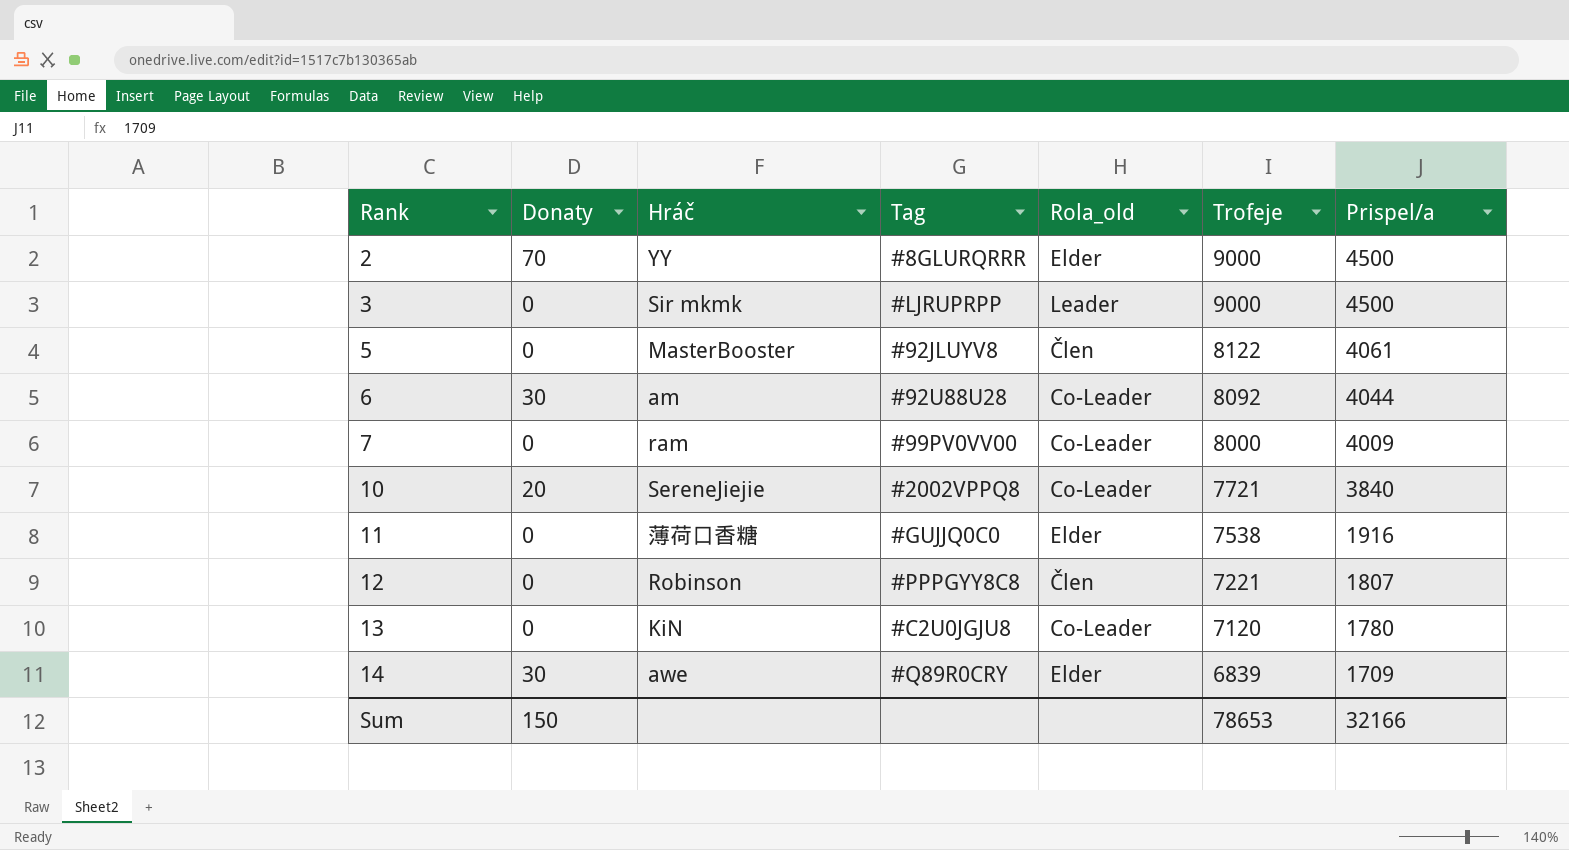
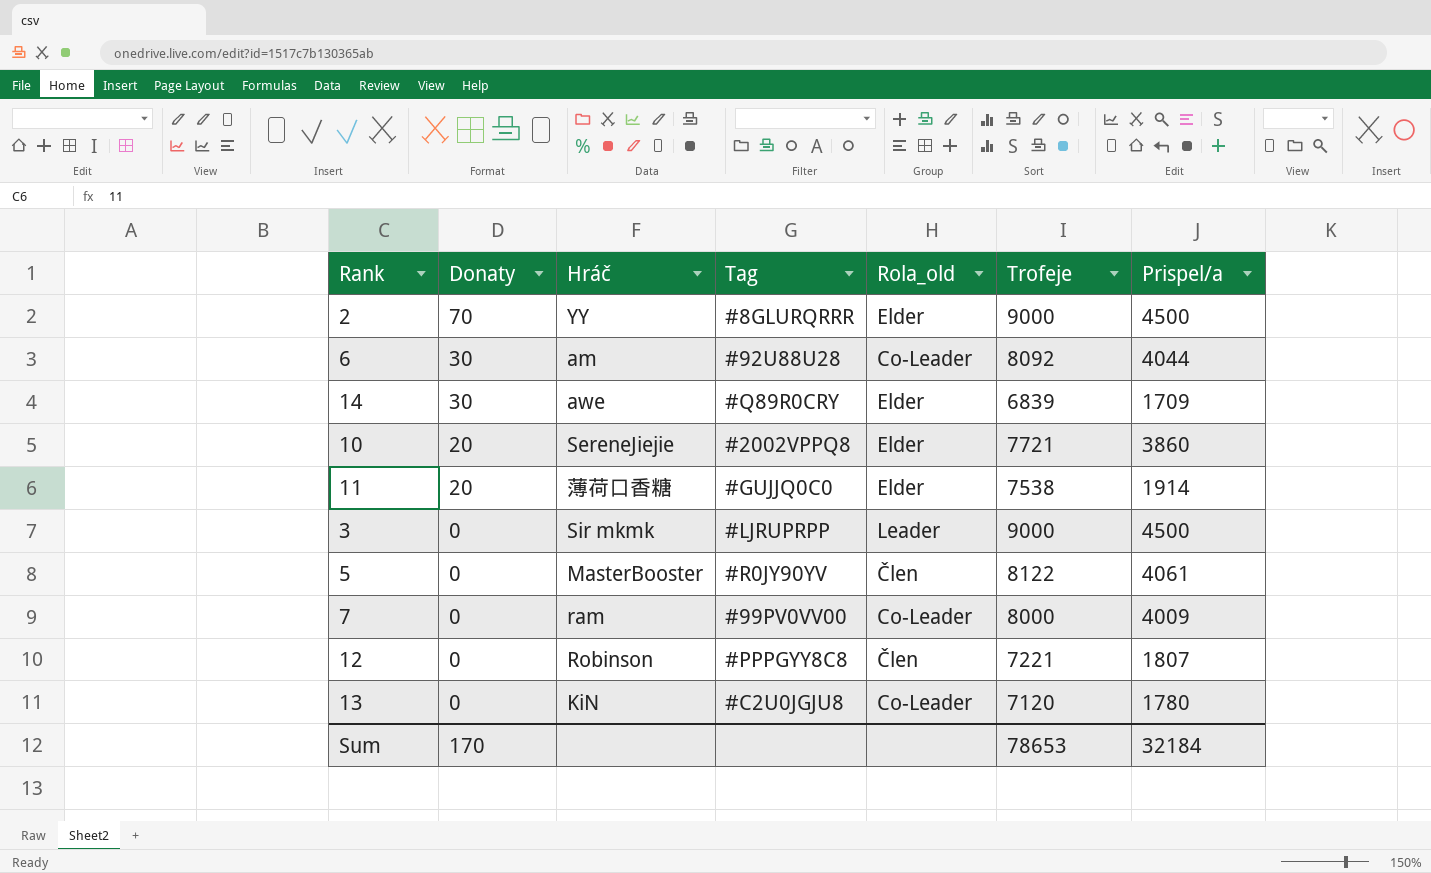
row order: Rank ascending -> Donaty descending
10 | Rola_old: Co-Leader -> Elder
10 | Prispel/a: 3840 -> 3860
11 | Donaty: 0 -> 20
11 | Prispel/a: 1916 -> 1914
5 | Tag: #92JLUYV8 -> #R0JY90YV
Sum | Donaty: 150 -> 170
Sum | Prispel/a: 32166 -> 32184

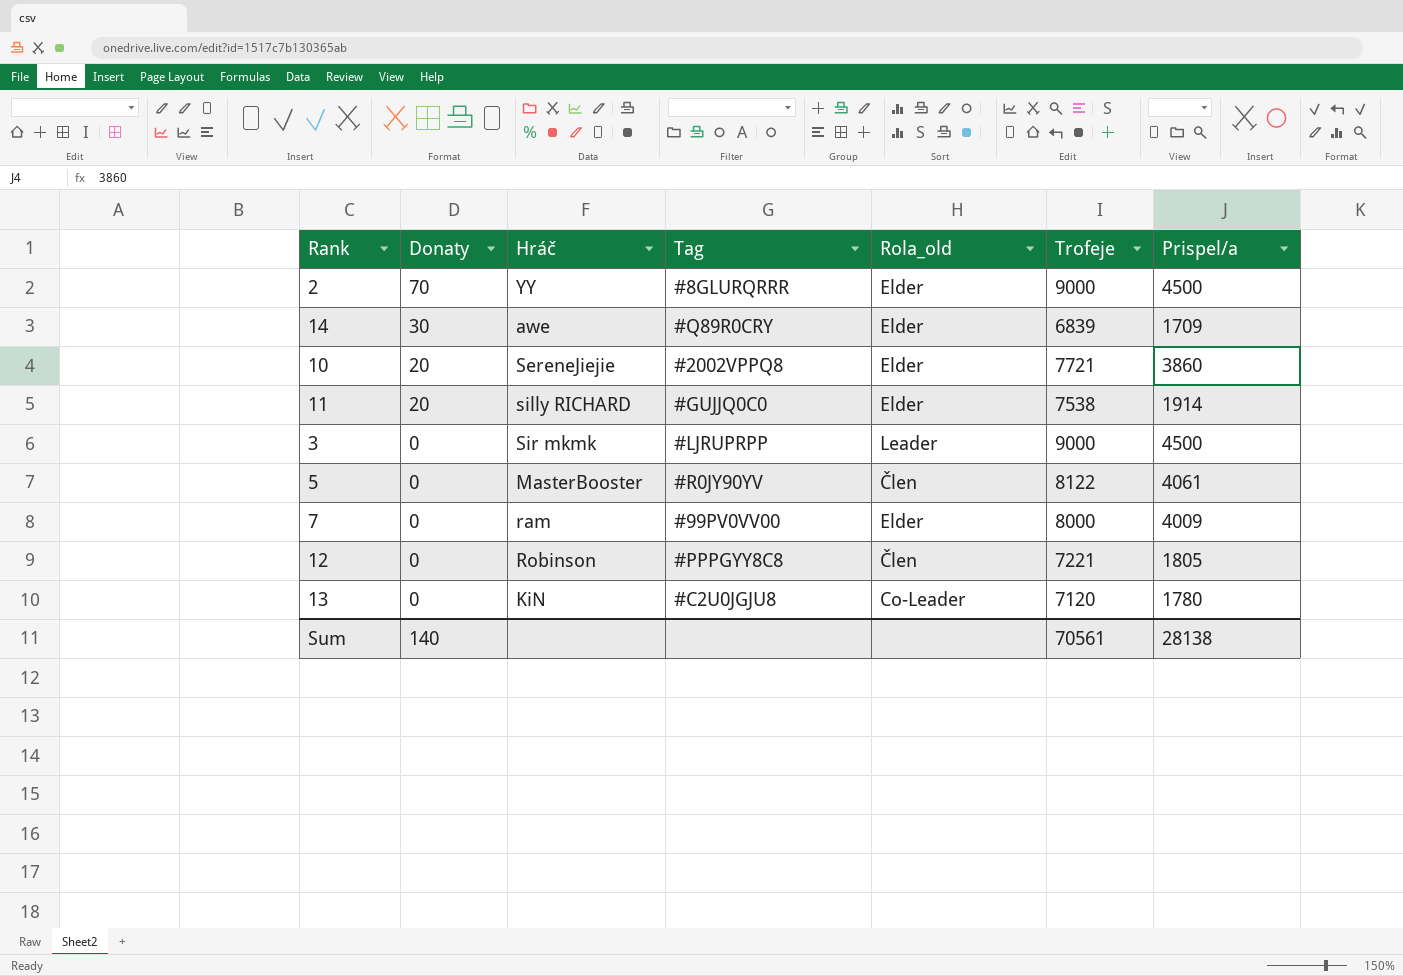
row 6: 30 | am | #92U88U28 | Co-Leader | 8092 | 4044 -> none
11 | Hráč: 薄荷口香糖 -> silly RICHARD
7 | Rola_old: Co-Leader -> Elder
12 | Prispel/a: 1807 -> 1805
Sum | Donaty: 170 -> 140
Sum | Trofeje: 78653 -> 70561
Sum | Prispel/a: 32184 -> 28138

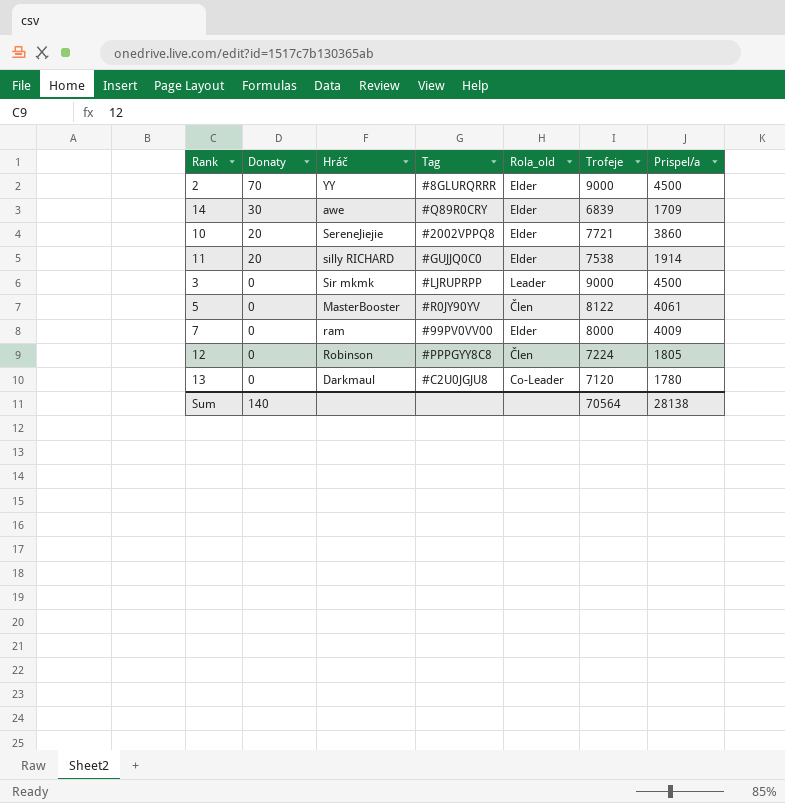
12 | Trofeje: 7221 -> 7224
13 | Hráč: KiN -> Darkmaul
Sum | Trofeje: 70561 -> 70564

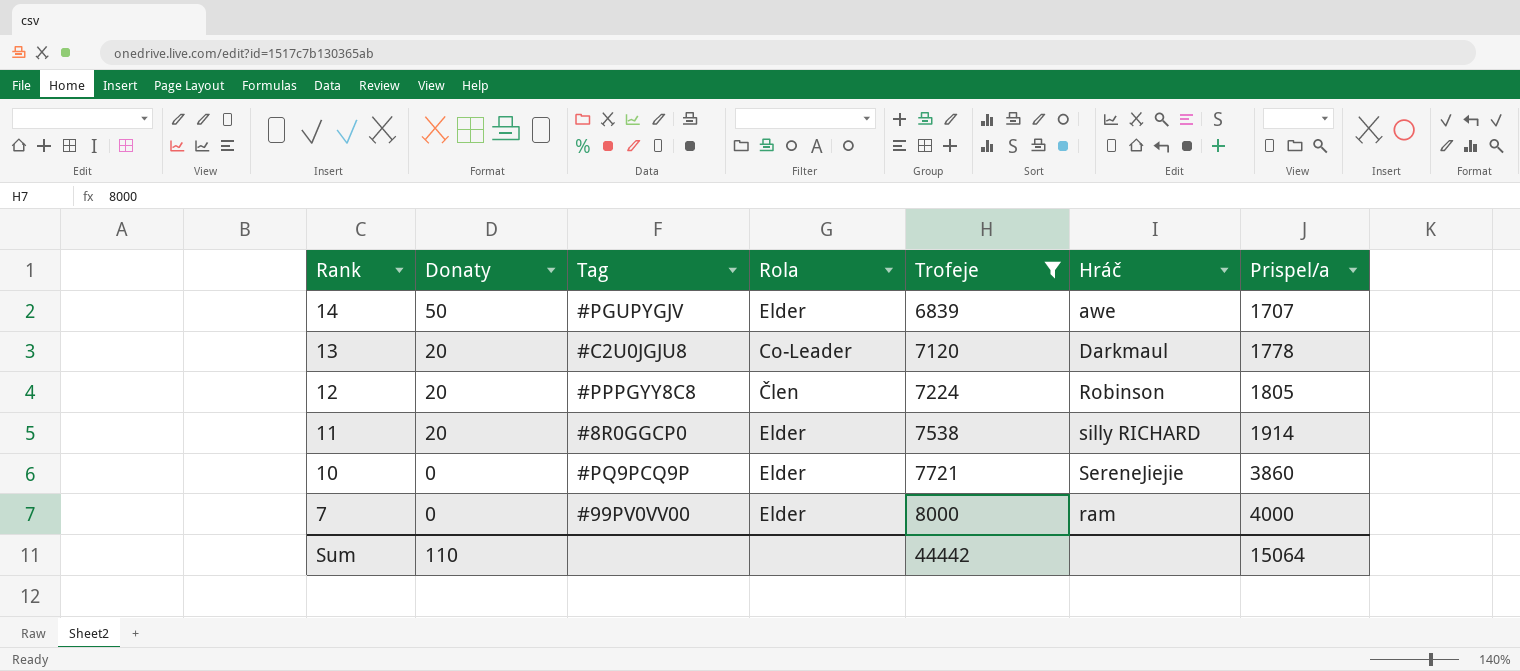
filter: none -> Trofeje <= 8000
row order: Donaty descending -> Rank descending
column name: Rola_old -> Rola
column Hráč | position: 3 -> 6
14 | Donaty: 30 -> 50
14 | Tag: #Q89R0CRY -> #PGUPYGJV
14 | Prispel/a: 1709 -> 1707
13 | Donaty: 0 -> 20
13 | Prispel/a: 1780 -> 1778
12 | Donaty: 0 -> 20
11 | Tag: #GUJJQ0C0 -> #8R0GGCP0
10 | Donaty: 20 -> 0
10 | Tag: #2002VPPQ8 -> #PQ9PCQ9P
7 | Prispel/a: 4009 -> 4000
Sum | Donaty: 140 -> 110
Sum | Trofeje: 70564 -> 44442
Sum | Prispel/a: 28138 -> 15064

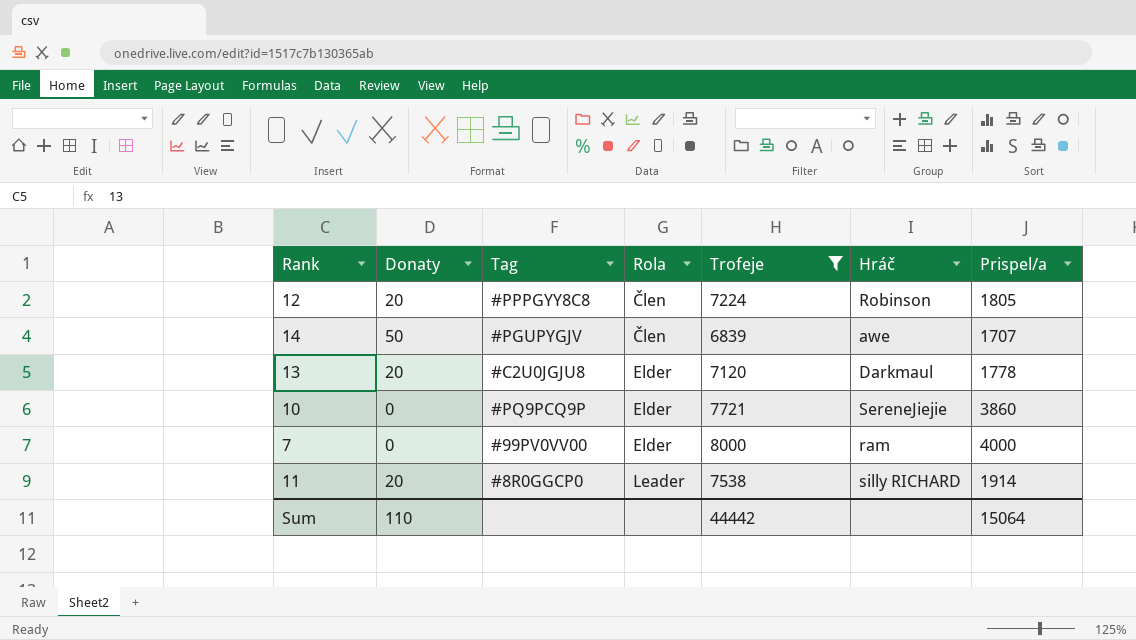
row order: Rank descending -> Rola ascending
14 | Rola: Elder -> Člen
13 | Rola: Co-Leader -> Elder
11 | Rola: Elder -> Leader

